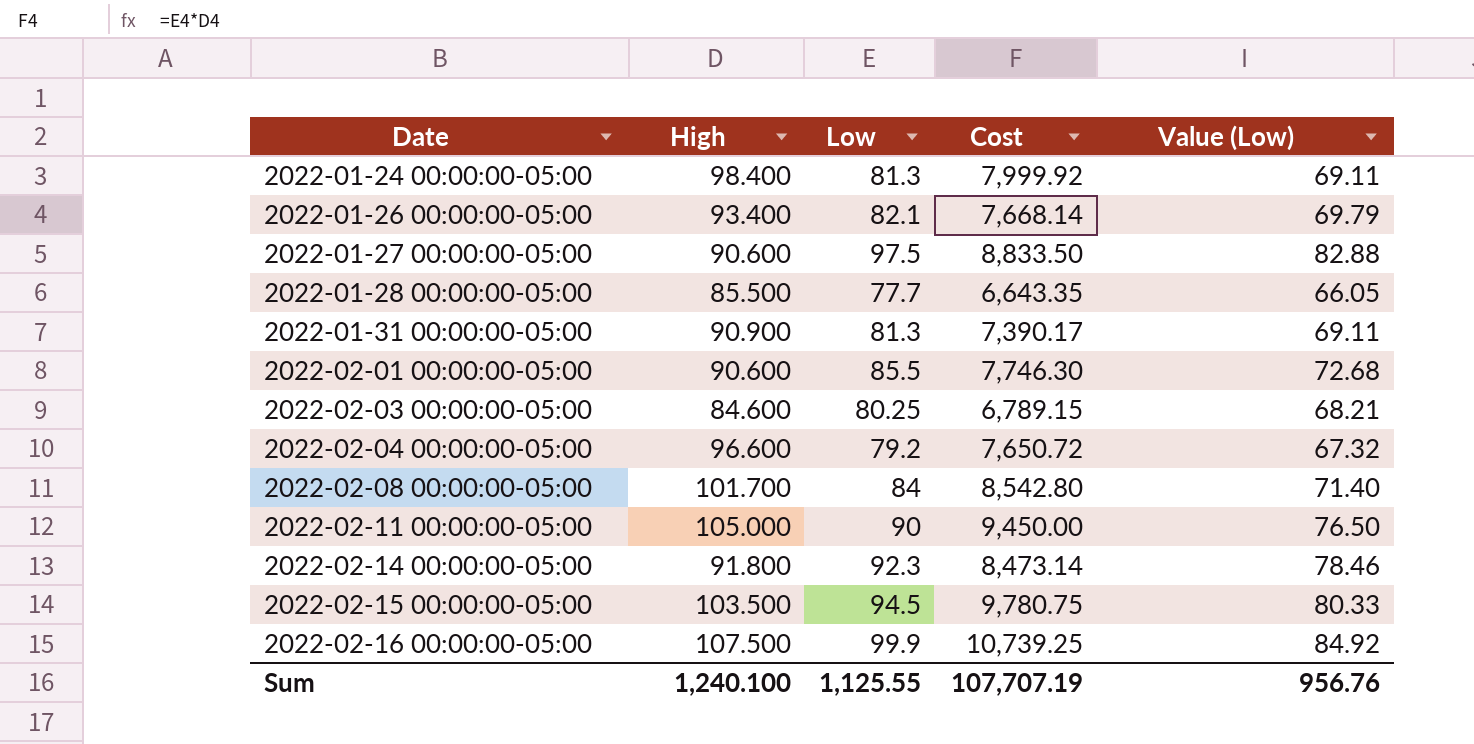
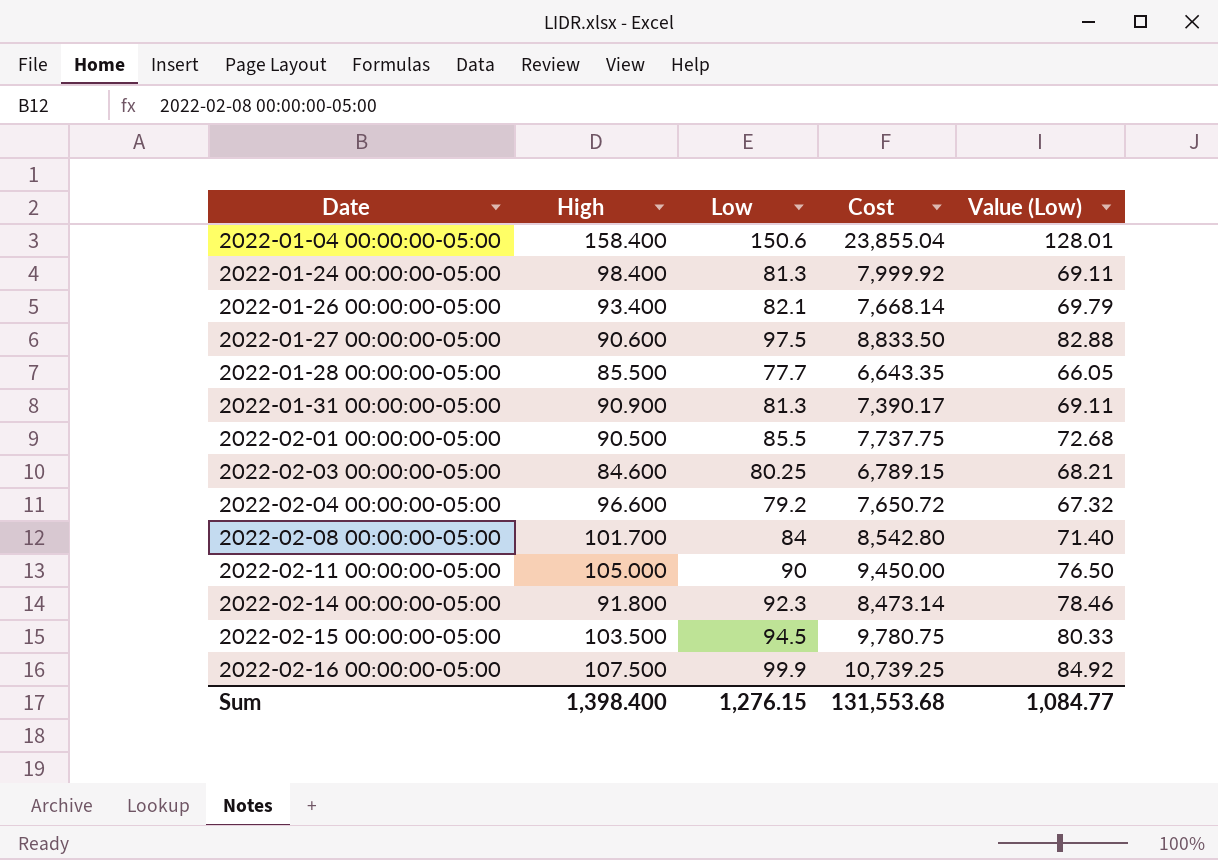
row 2022-01-04 00:00:00-05:00: none -> 158.400 | 150.6 | 23,855.04 | 128.01
2022-02-01 00:00:00-05:00 | High: 90.600 -> 90.500
2022-02-01 00:00:00-05:00 | Cost: 7,746.30 -> 7,737.75
Sum | High: 1,240.100 -> 1,398.400
Sum | Low: 1,125.55 -> 1,276.15
Sum | Cost: 107,707.19 -> 131,553.68
Sum | Value (Low): 956.76 -> 1,084.77

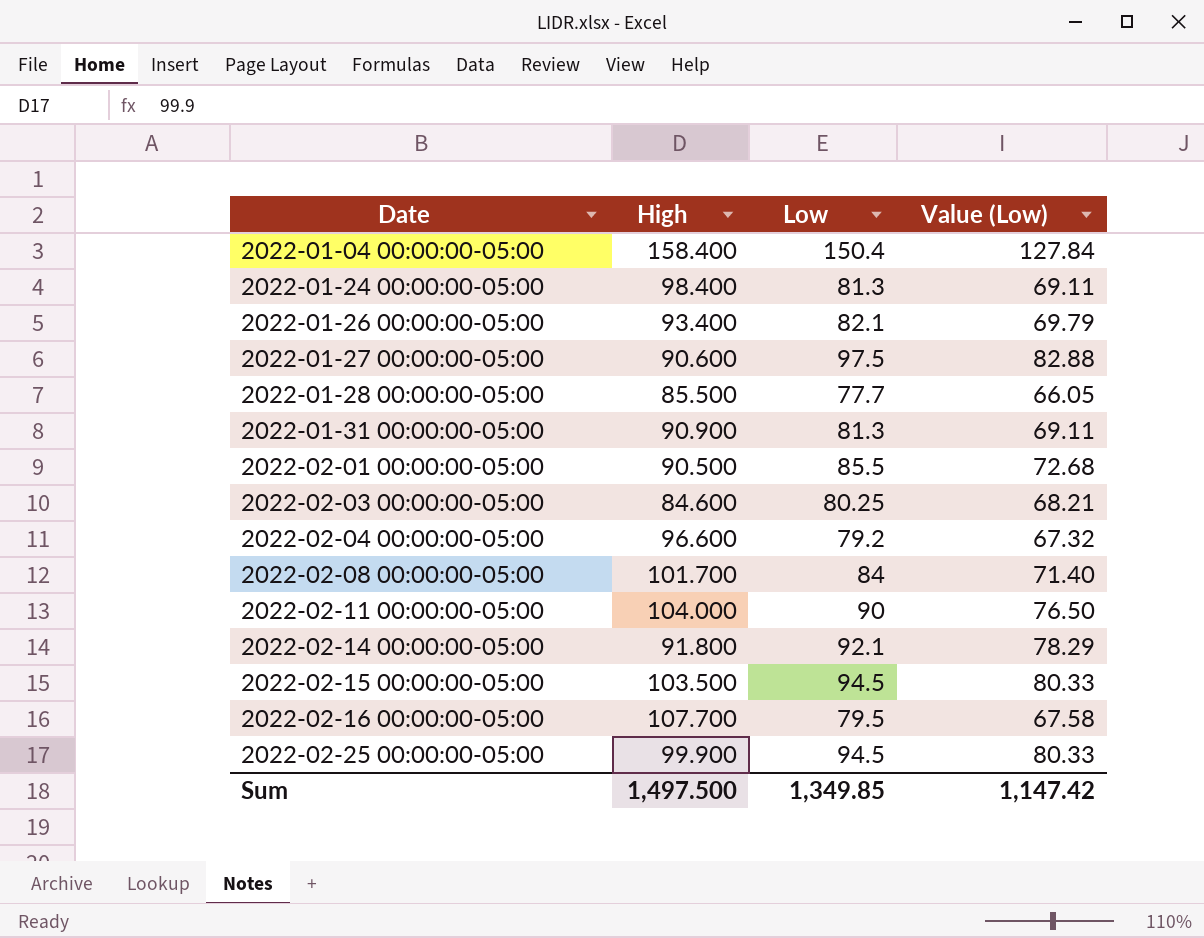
column Cost | formula: [High] * [Low] -> none
2022-01-04 00:00:00-05:00 | Low: 150.6 -> 150.4
2022-01-04 00:00:00-05:00 | Value (Low): 128.01 -> 127.84
2022-02-11 00:00:00-05:00 | High: 105.000 -> 104.000
2022-02-14 00:00:00-05:00 | Low: 92.3 -> 92.1
2022-02-14 00:00:00-05:00 | Value (Low): 78.46 -> 78.29
2022-02-16 00:00:00-05:00 | High: 107.500 -> 107.700
2022-02-16 00:00:00-05:00 | Low: 99.9 -> 79.5
2022-02-16 00:00:00-05:00 | Value (Low): 84.92 -> 67.58
row 2022-02-25 00:00:00-05:00: none -> 99.900 | 94.5 | 80.33
Sum | High: 1,398.400 -> 1,497.500
Sum | Low: 1,276.15 -> 1,349.85
Sum | Value (Low): 1,084.77 -> 1,147.42

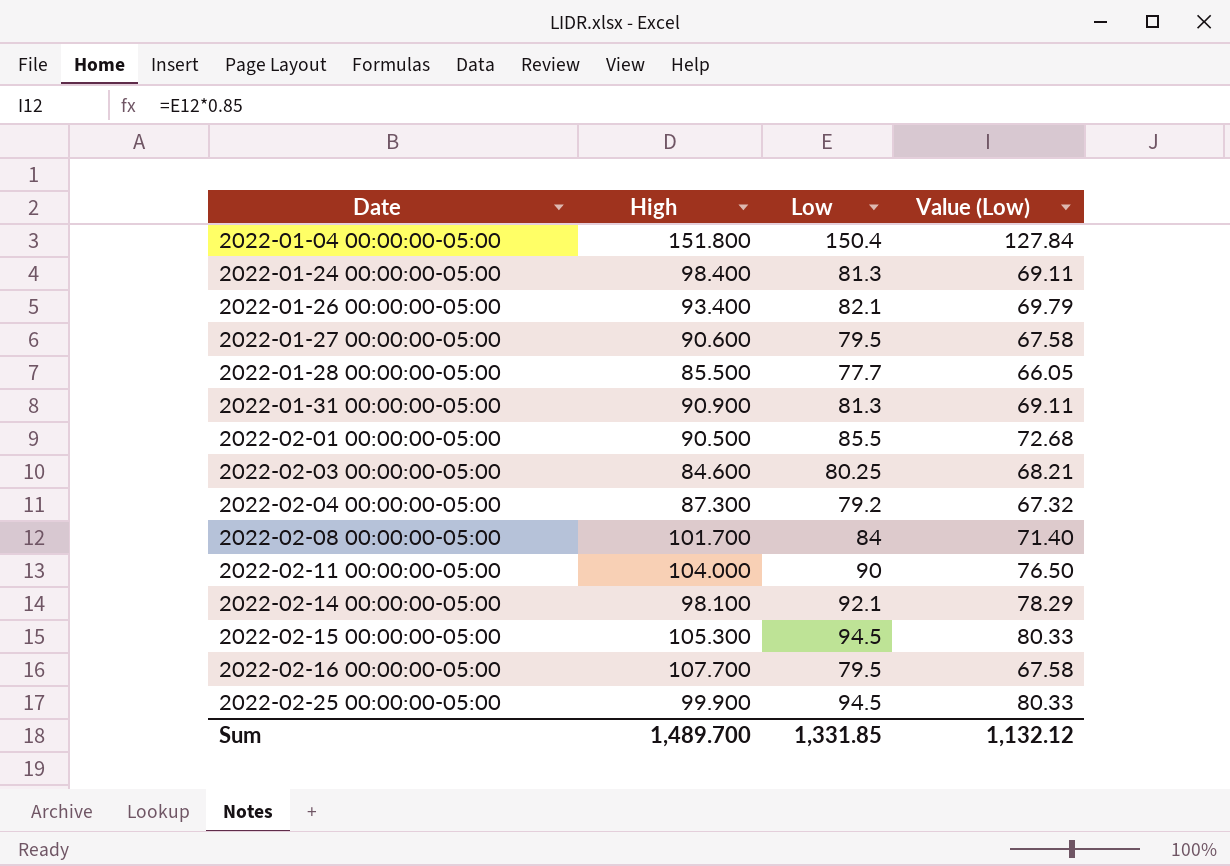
2022-01-04 00:00:00-05:00 | High: 158.400 -> 151.800
2022-01-27 00:00:00-05:00 | Low: 97.5 -> 79.5
2022-01-27 00:00:00-05:00 | Value (Low): 82.88 -> 67.58
2022-02-04 00:00:00-05:00 | High: 96.600 -> 87.300
2022-02-14 00:00:00-05:00 | High: 91.800 -> 98.100
2022-02-15 00:00:00-05:00 | High: 103.500 -> 105.300
Sum | High: 1,497.500 -> 1,489.700
Sum | Low: 1,349.85 -> 1,331.85
Sum | Value (Low): 1,147.42 -> 1,132.12

